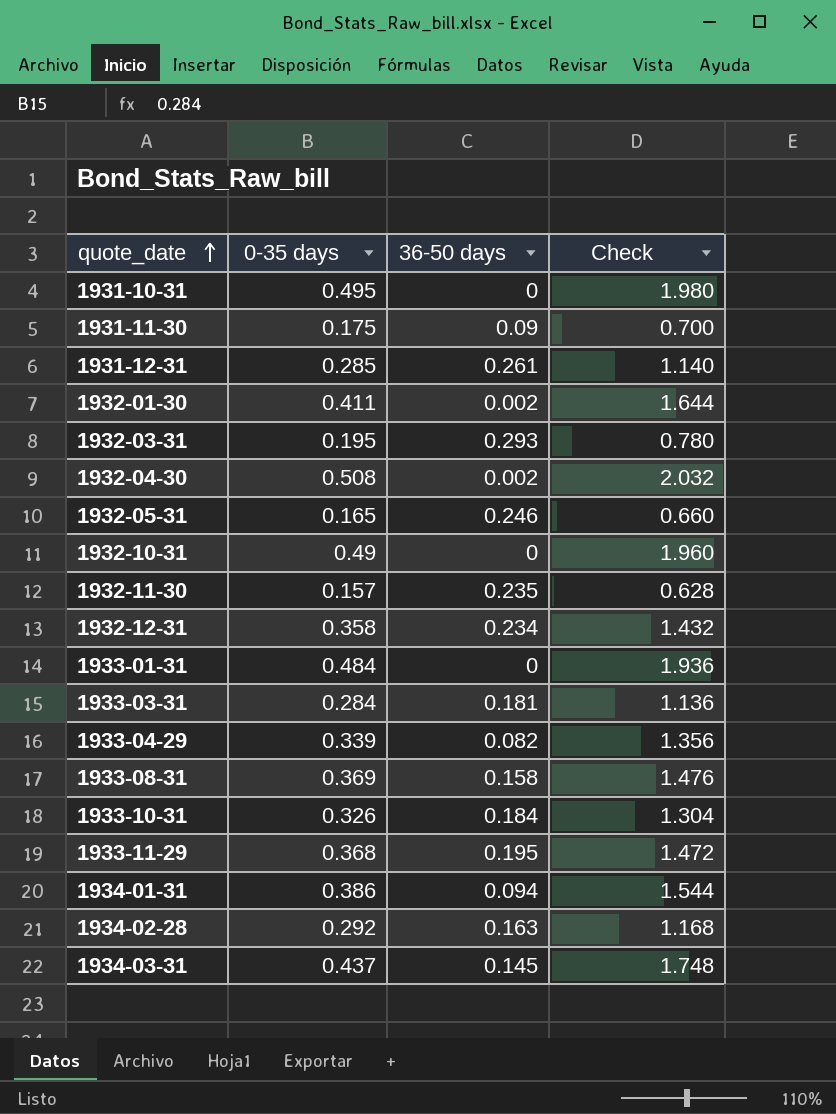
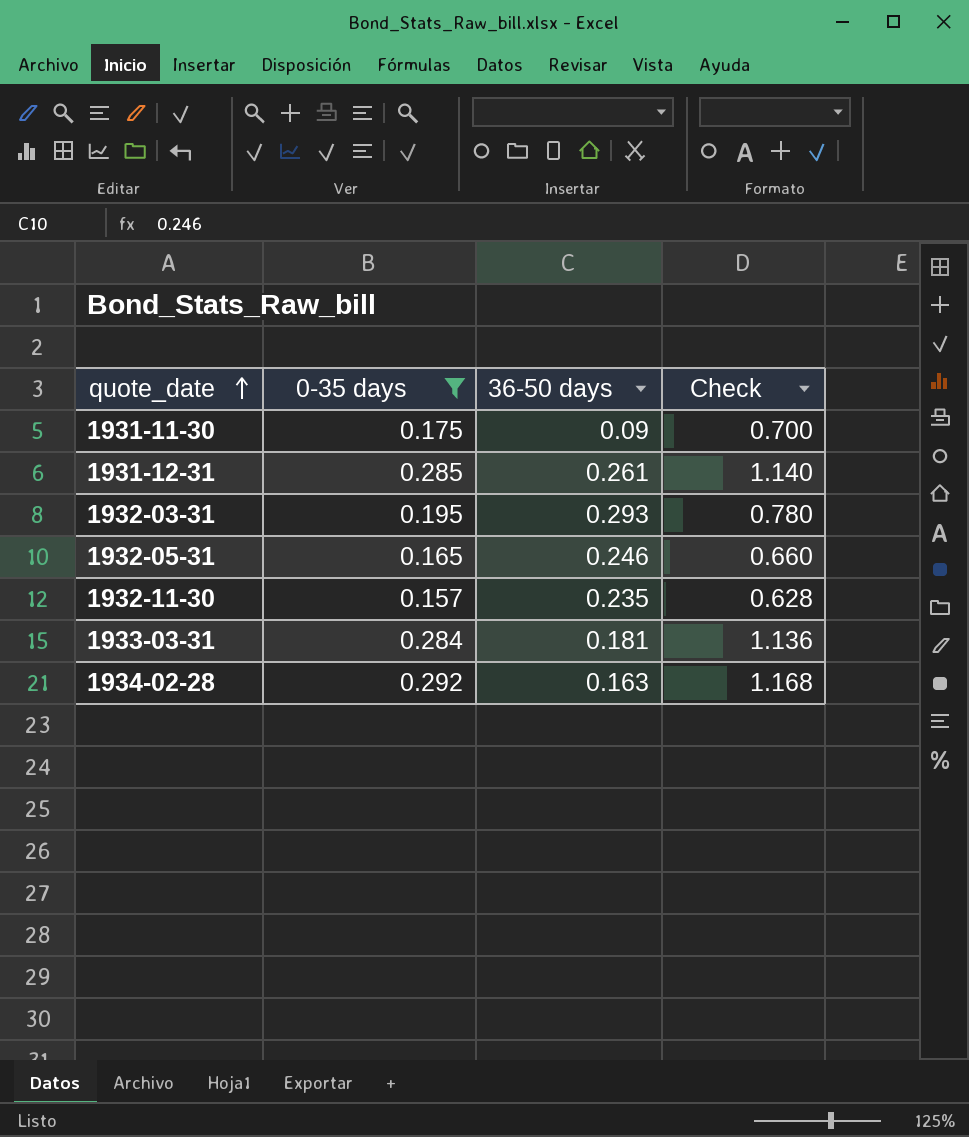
filter: none -> 0-35 days <= 0.292

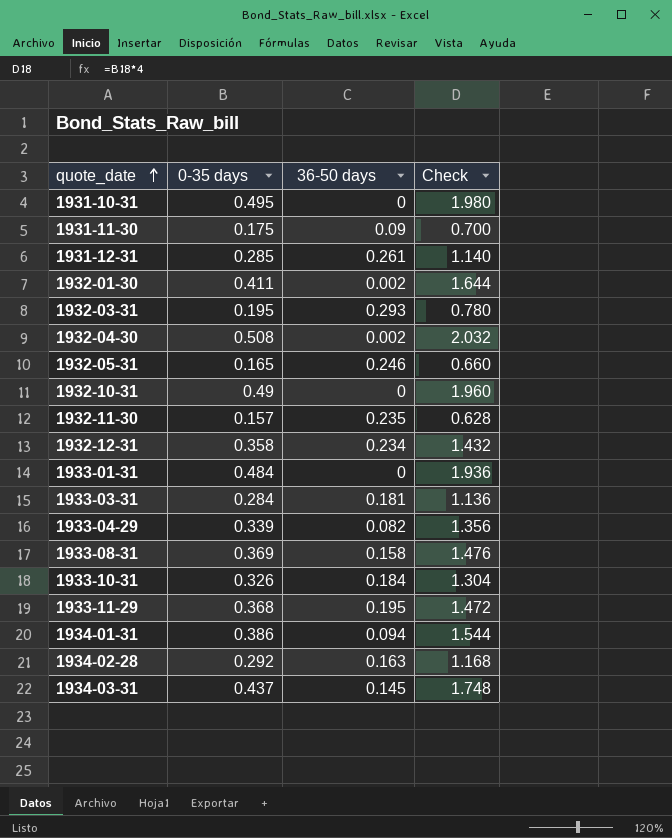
filter: 0-35 days <= 0.292 -> none

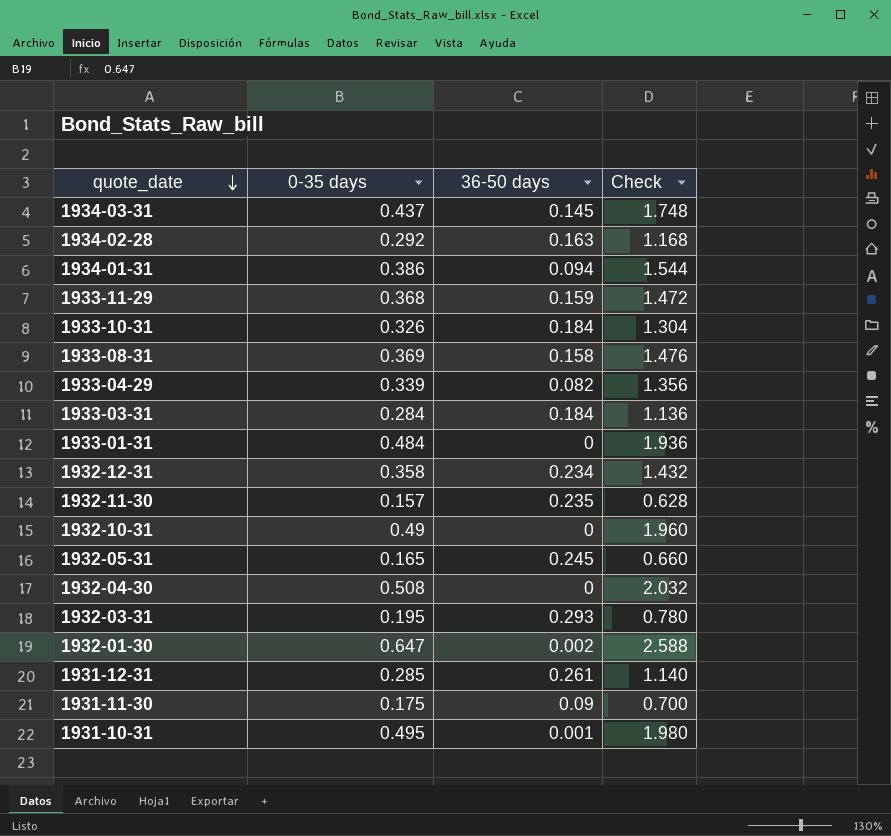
row order: quote_date ascending -> quote_date descending
1933-11-29 | 36-50 days: 0.195 -> 0.159
1933-03-31 | 36-50 days: 0.181 -> 0.184
1932-05-31 | 36-50 days: 0.246 -> 0.245
1932-04-30 | 36-50 days: 0.002 -> 0
1932-01-30 | 0-35 days: 0.411 -> 0.647
1932-01-30 | Check: 1.644 -> 2.588
1931-10-31 | 36-50 days: 0 -> 0.001

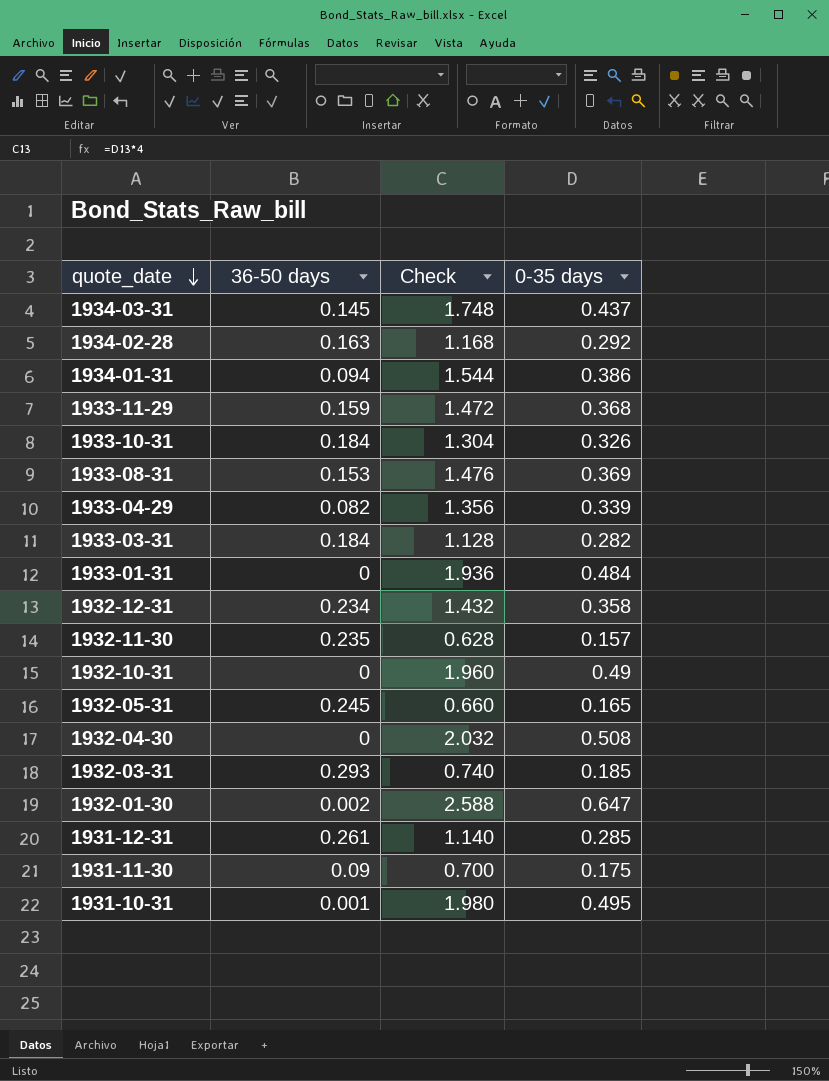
column 0-35 days | position: 2 -> 4
1933-08-31 | 36-50 days: 0.158 -> 0.153
1933-03-31 | Check: 1.136 -> 1.128
1933-03-31 | 0-35 days: 0.284 -> 0.282
1932-03-31 | Check: 0.780 -> 0.740
1932-03-31 | 0-35 days: 0.195 -> 0.185

